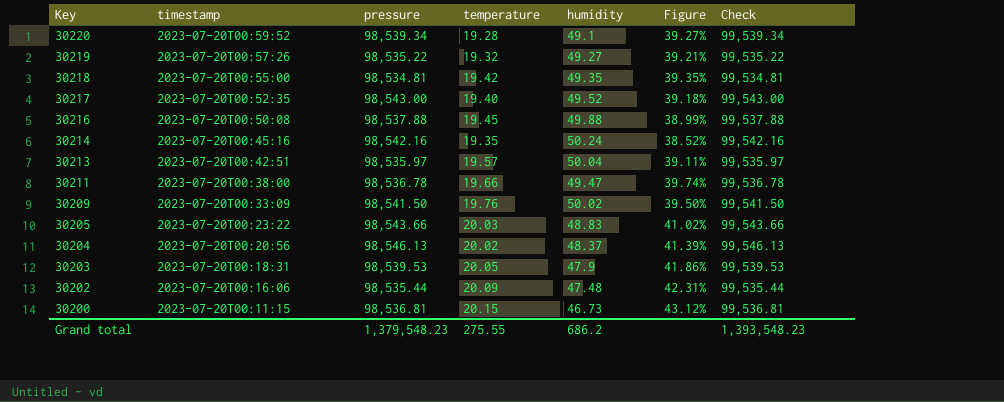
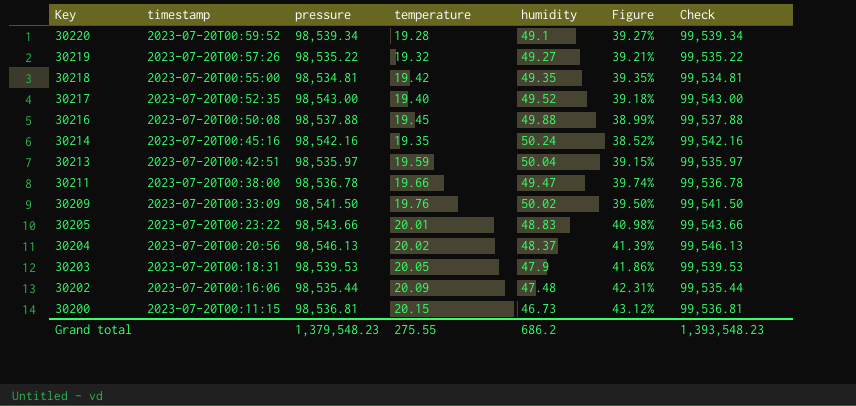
30213 | temperature: 19.57 -> 19.59
30213 | Figure: 39.11% -> 39.15%
30205 | temperature: 20.03 -> 20.01
30205 | Figure: 41.02% -> 40.98%

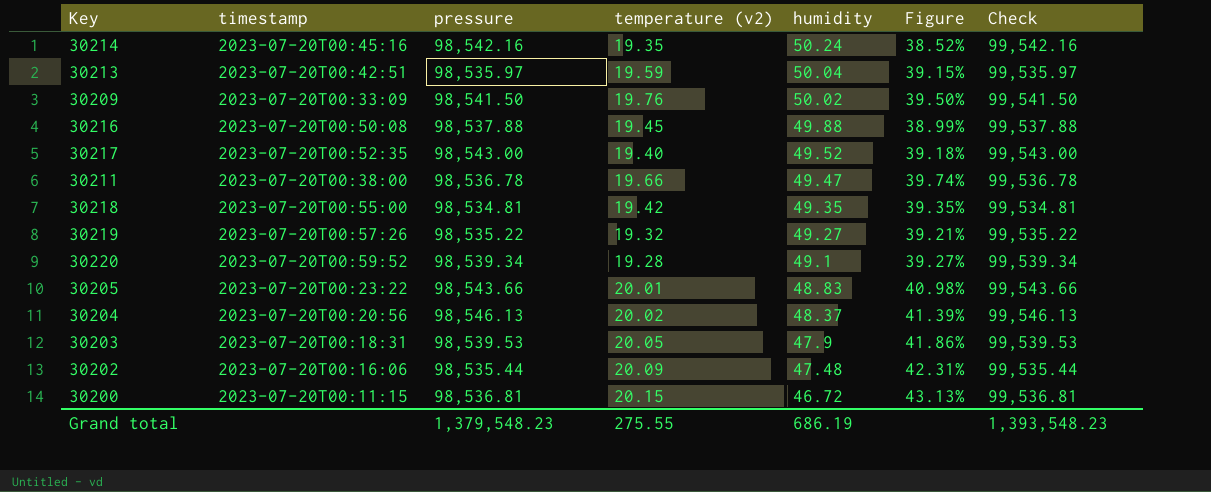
row order: Key descending -> humidity descending
column name: temperature -> temperature (v2)
30200 | humidity: 46.73 -> 46.72
30200 | Figure: 43.12% -> 43.13%
Grand total | humidity: 686.2 -> 686.19

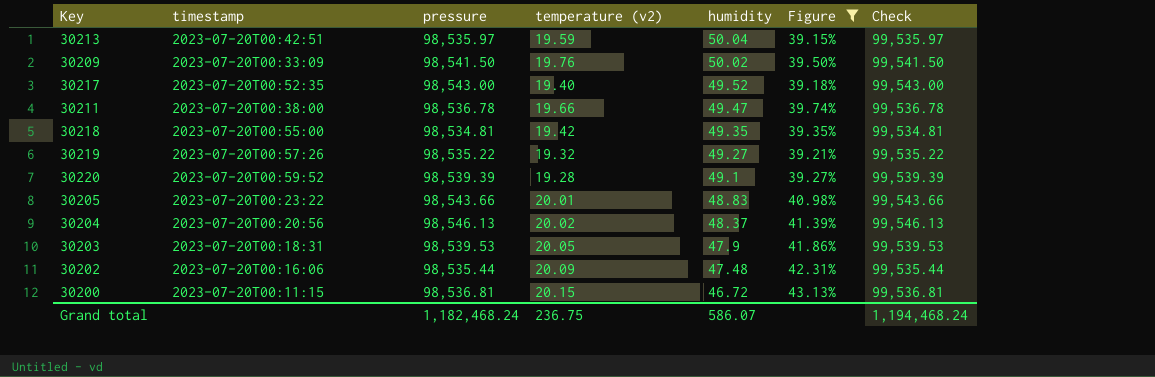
filter: none -> Figure >= 39.15%
30220 | pressure: 98,539.34 -> 98,539.39
30220 | Check: 99,539.34 -> 99,539.39
Grand total | pressure: 1,379,548.23 -> 1,182,468.24
Grand total | temperature (v2): 275.55 -> 236.75
Grand total | humidity: 686.19 -> 586.07
Grand total | Check: 1,393,548.23 -> 1,194,468.24

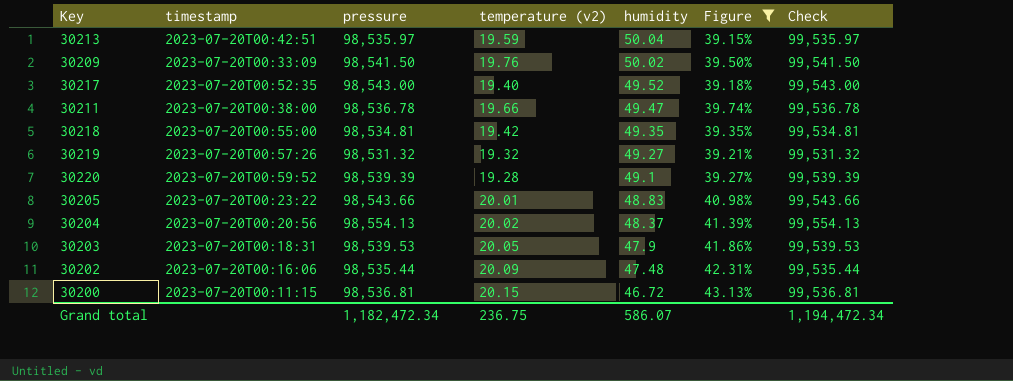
30219 | pressure: 98,535.22 -> 98,531.32
30219 | Check: 99,535.22 -> 99,531.32
30204 | pressure: 98,546.13 -> 98,554.13
30204 | Check: 99,546.13 -> 99,554.13
Grand total | pressure: 1,182,468.24 -> 1,182,472.34
Grand total | Check: 1,194,468.24 -> 1,194,472.34

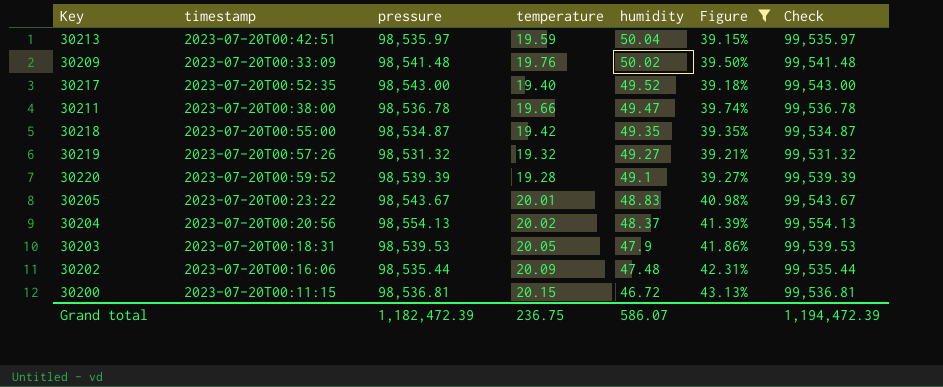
column name: temperature (v2) -> temperature
30209 | pressure: 98,541.50 -> 98,541.48
30209 | Check: 99,541.50 -> 99,541.48
30218 | pressure: 98,534.81 -> 98,534.87
30218 | Check: 99,534.81 -> 99,534.87
30205 | pressure: 98,543.66 -> 98,543.67
30205 | Check: 99,543.66 -> 99,543.67
Grand total | pressure: 1,182,472.34 -> 1,182,472.39
Grand total | Check: 1,194,472.34 -> 1,194,472.39

